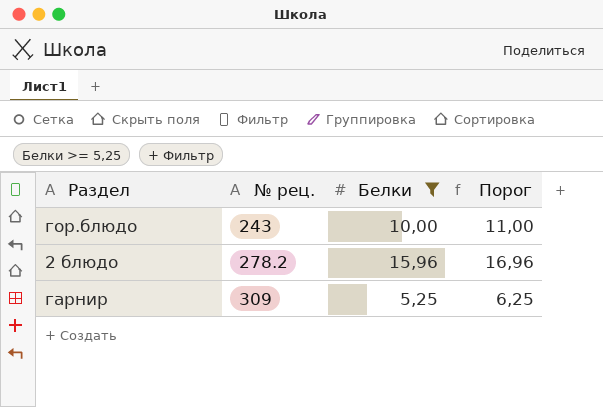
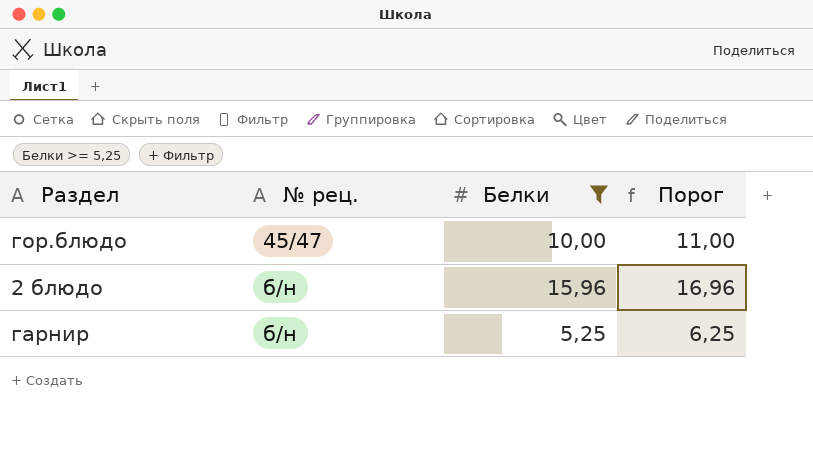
гор.блюдо | № рец.: 243 -> 45/47
2 блюдо | № рец.: 278.2 -> б/н
гарнир | № рец.: 309 -> б/н

